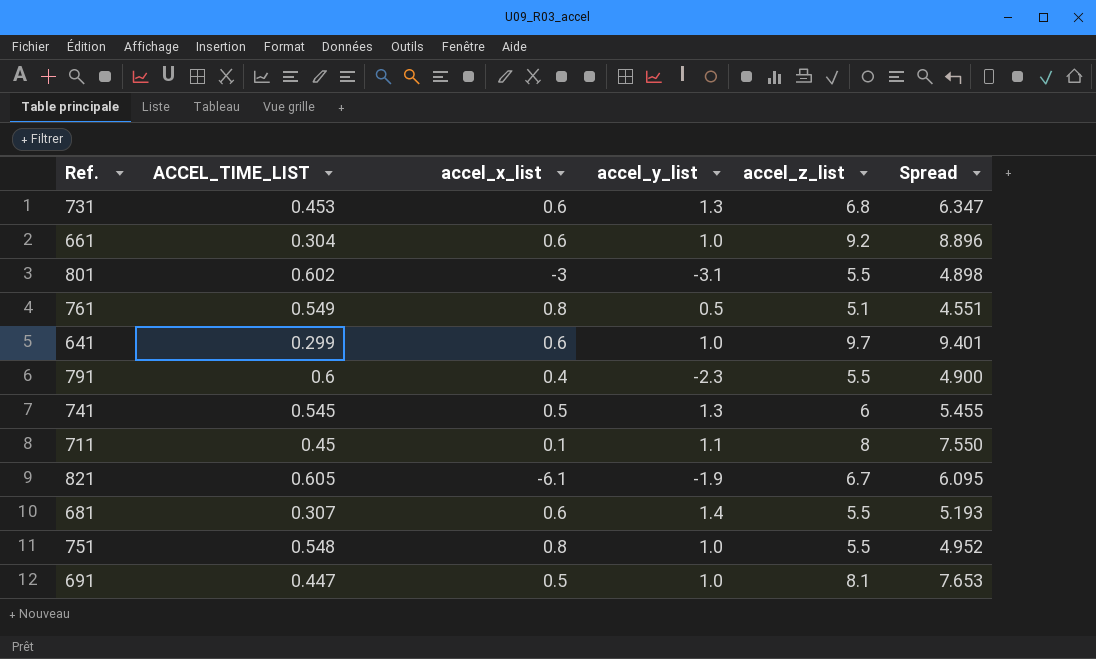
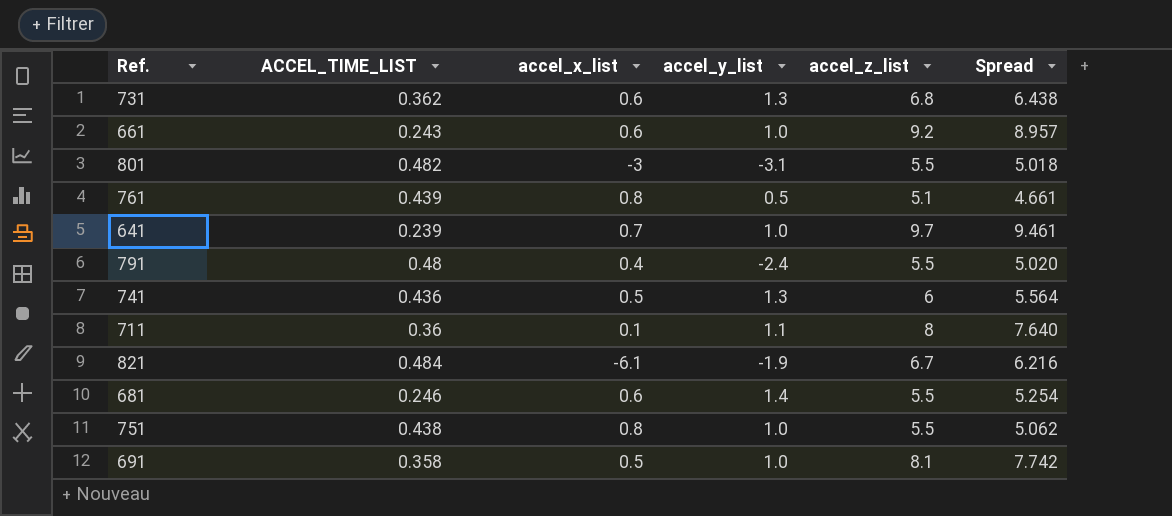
731 | ACCEL_TIME_LIST: 0.453 -> 0.362
731 | Spread: 6.347 -> 6.438
661 | ACCEL_TIME_LIST: 0.304 -> 0.243
661 | Spread: 8.896 -> 8.957
801 | ACCEL_TIME_LIST: 0.602 -> 0.482
801 | Spread: 4.898 -> 5.018
761 | ACCEL_TIME_LIST: 0.549 -> 0.439
761 | Spread: 4.551 -> 4.661
641 | ACCEL_TIME_LIST: 0.299 -> 0.239
641 | accel_x_list: 0.6 -> 0.7
641 | Spread: 9.401 -> 9.461
791 | ACCEL_TIME_LIST: 0.6 -> 0.48
791 | accel_y_list: -2.3 -> -2.4
791 | Spread: 4.900 -> 5.020
741 | ACCEL_TIME_LIST: 0.545 -> 0.436
741 | Spread: 5.455 -> 5.564
711 | ACCEL_TIME_LIST: 0.45 -> 0.36
711 | Spread: 7.550 -> 7.640
821 | ACCEL_TIME_LIST: 0.605 -> 0.484
821 | Spread: 6.095 -> 6.216
681 | ACCEL_TIME_LIST: 0.307 -> 0.246
681 | Spread: 5.193 -> 5.254
751 | ACCEL_TIME_LIST: 0.548 -> 0.438
751 | Spread: 4.952 -> 5.062
691 | ACCEL_TIME_LIST: 0.447 -> 0.358
691 | Spread: 7.653 -> 7.742

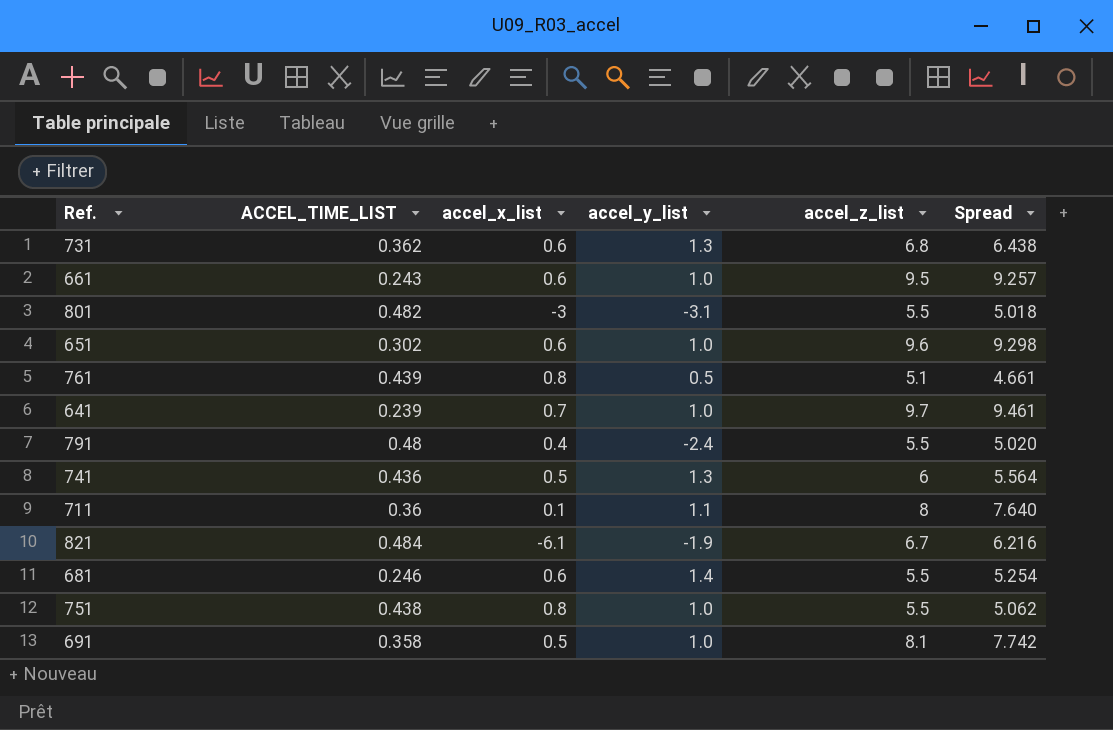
661 | accel_z_list: 9.2 -> 9.5
661 | Spread: 8.957 -> 9.257
row 651: none -> 0.302 | 0.6 | 1.0 | 9.6 | 9.298

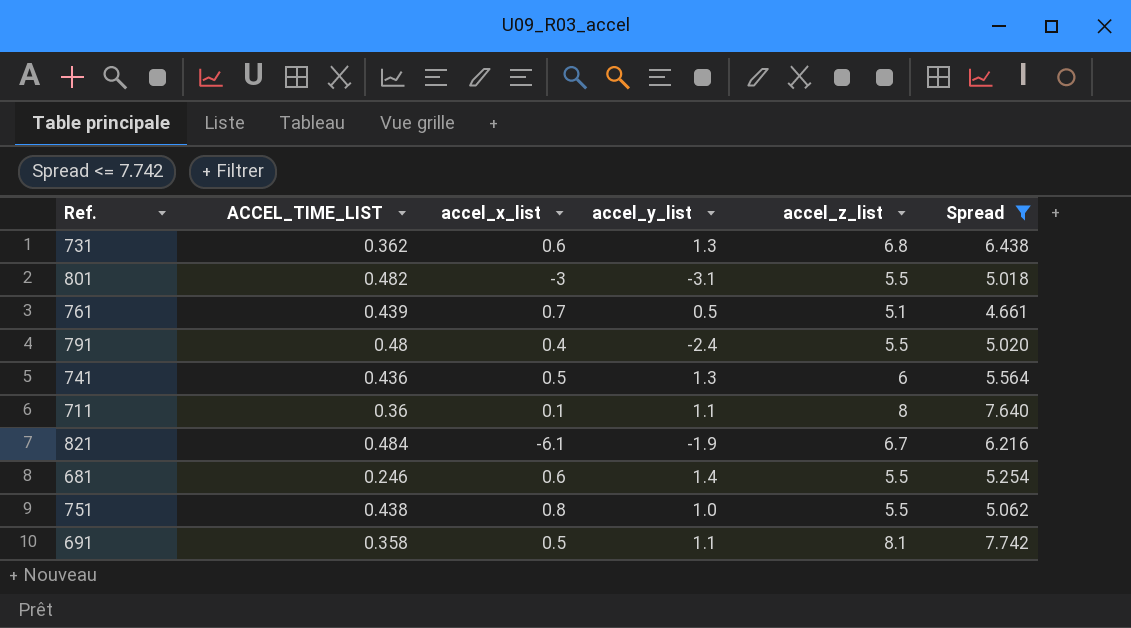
filter: none -> Spread <= 7.742
761 | accel_x_list: 0.8 -> 0.7
691 | accel_y_list: 1.0 -> 1.1

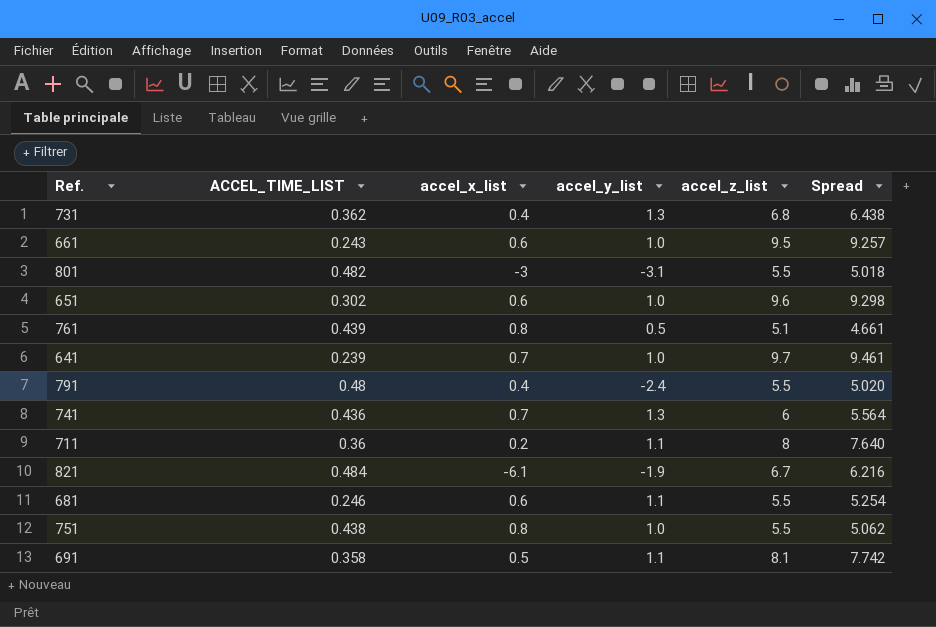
filter: Spread <= 7.742 -> none
731 | accel_x_list: 0.6 -> 0.4
761 | accel_x_list: 0.7 -> 0.8
741 | accel_x_list: 0.5 -> 0.7
711 | accel_x_list: 0.1 -> 0.2
681 | accel_y_list: 1.4 -> 1.1

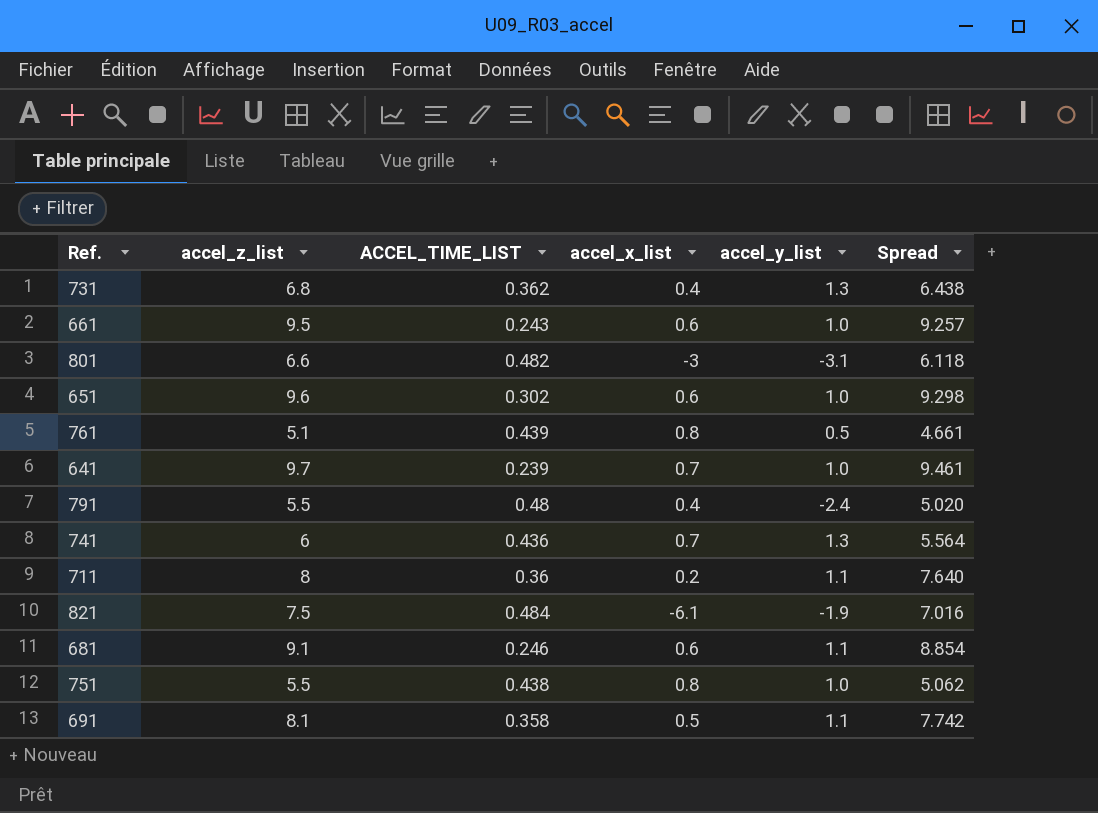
column accel_z_list | position: 5 -> 2
801 | accel_z_list: 5.5 -> 6.6
801 | Spread: 5.018 -> 6.118
821 | accel_z_list: 6.7 -> 7.5
821 | Spread: 6.216 -> 7.016
681 | accel_z_list: 5.5 -> 9.1
681 | Spread: 5.254 -> 8.854

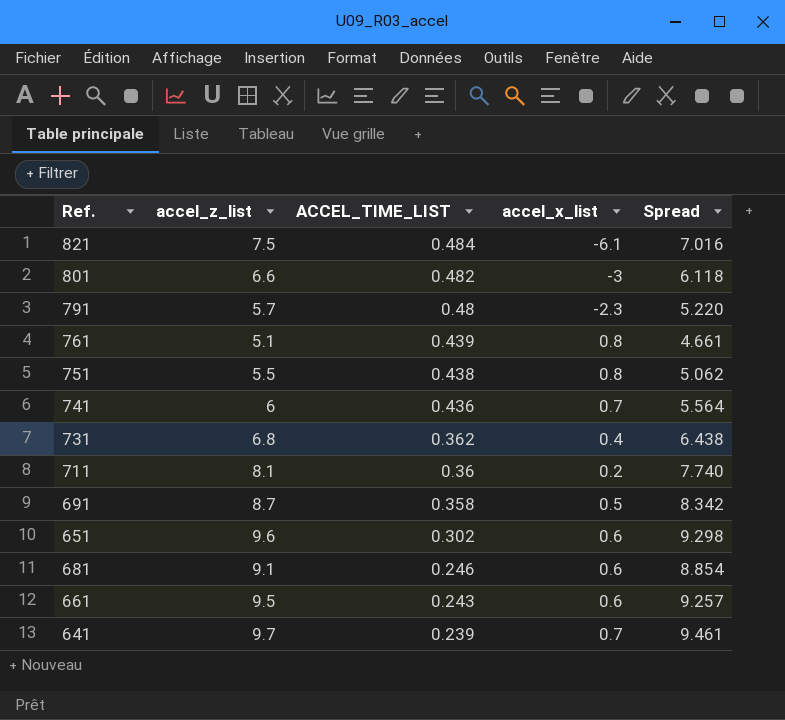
row order: none -> ACCEL_TIME_LIST descending
column accel_y_list | position: 5 -> none
791 | accel_z_list: 5.5 -> 5.7
791 | accel_x_list: 0.4 -> -2.3
791 | Spread: 5.020 -> 5.220
711 | accel_z_list: 8 -> 8.1
711 | Spread: 7.640 -> 7.740
691 | accel_z_list: 8.1 -> 8.7
691 | Spread: 7.742 -> 8.342

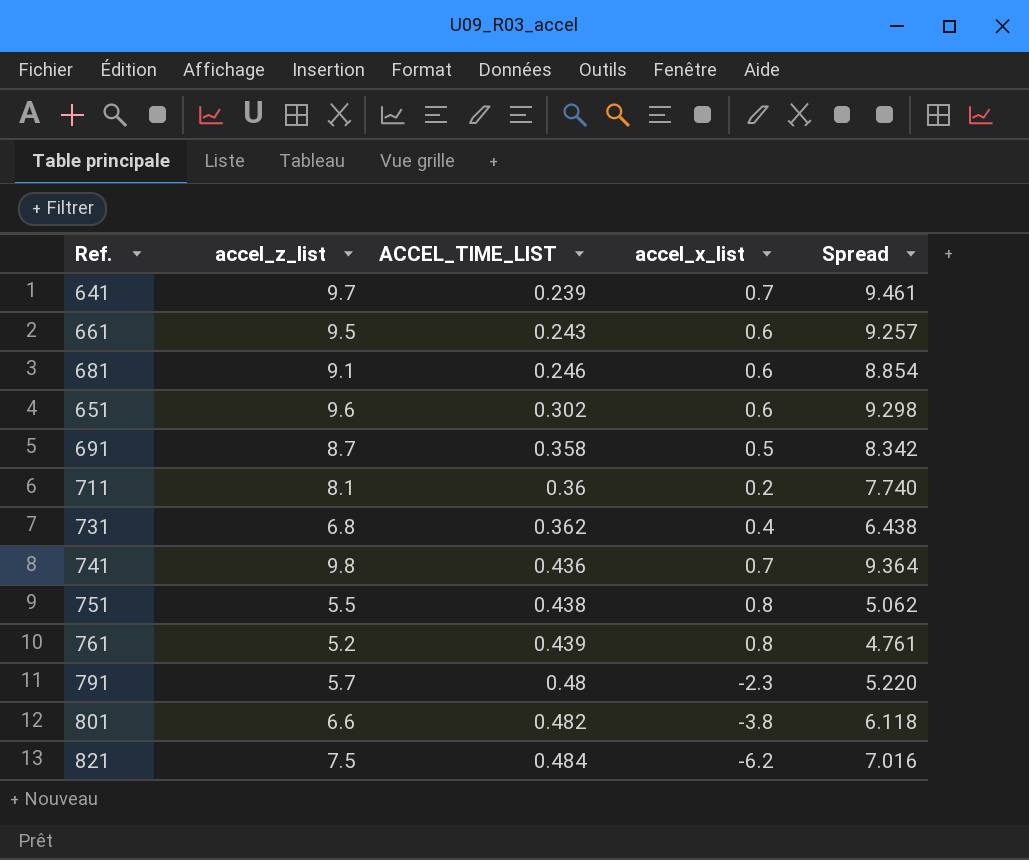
row order: ACCEL_TIME_LIST descending -> ACCEL_TIME_LIST ascending
741 | accel_z_list: 6 -> 9.8
741 | Spread: 5.564 -> 9.364
761 | accel_z_list: 5.1 -> 5.2
761 | Spread: 4.661 -> 4.761
801 | accel_x_list: -3 -> -3.8
821 | accel_x_list: -6.1 -> -6.2

